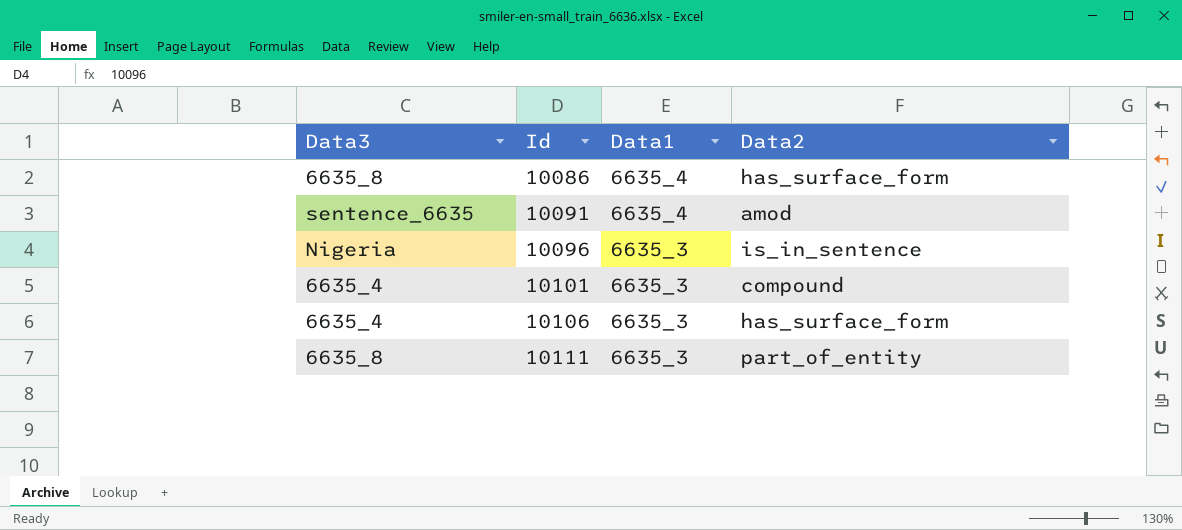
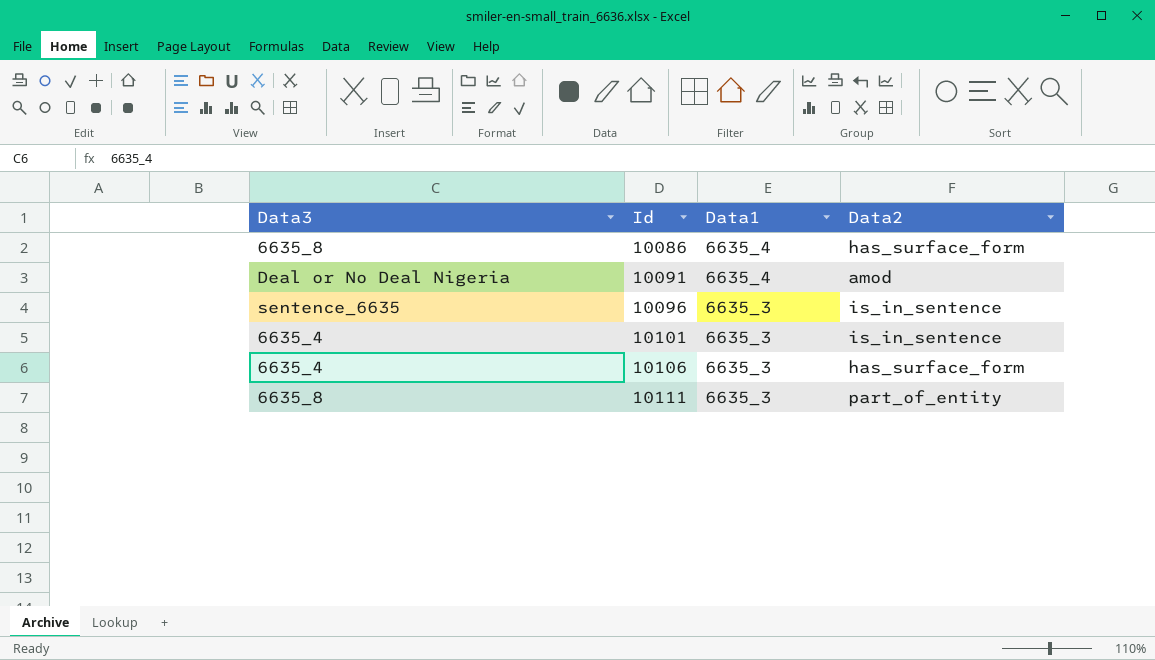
10091 | Data3: sentence_6635 -> Deal or No Deal Nigeria
10096 | Data3: Nigeria -> sentence_6635
10101 | Data2: compound -> is_in_sentence

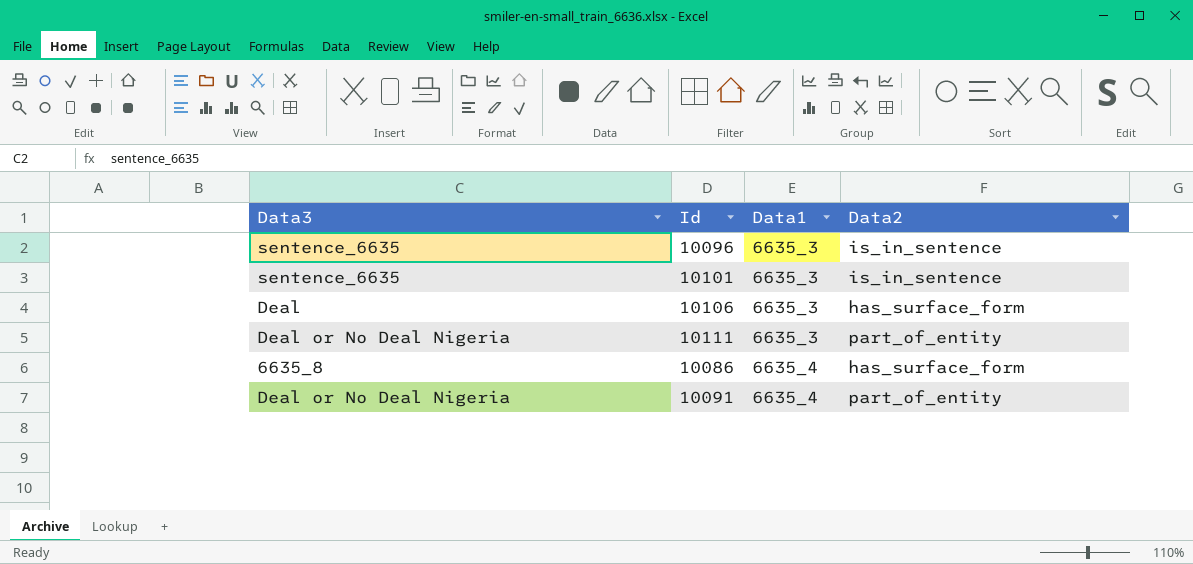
row order: Id ascending -> Data1 ascending
10101 | Data3: 6635_4 -> sentence_6635
10106 | Data3: 6635_4 -> Deal
10111 | Data3: 6635_8 -> Deal or No Deal Nigeria
10091 | Data2: amod -> part_of_entity

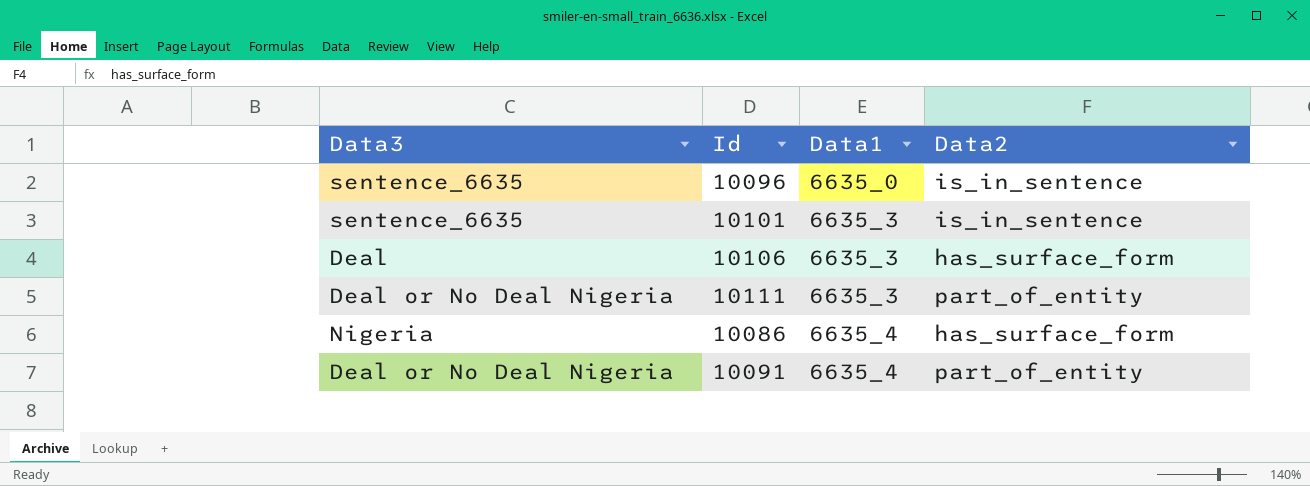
10096 | Data1: 6635_3 -> 6635_0
10086 | Data3: 6635_8 -> Nigeria

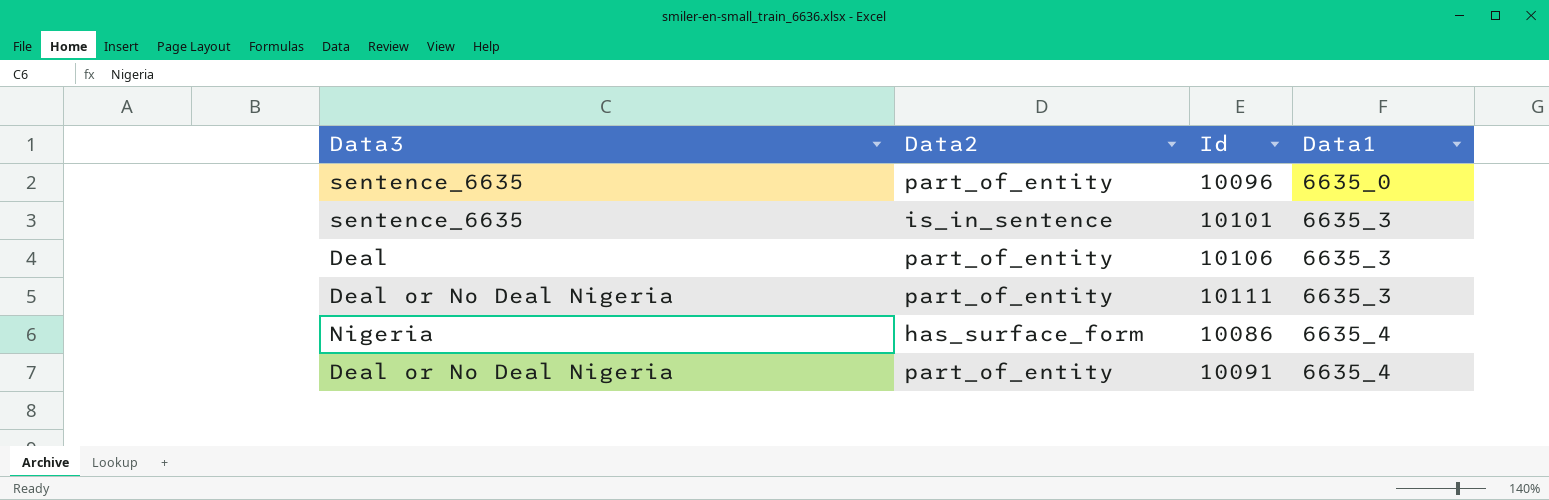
column Data2 | position: 4 -> 2
10096 | Data2: is_in_sentence -> part_of_entity
10106 | Data2: has_surface_form -> part_of_entity

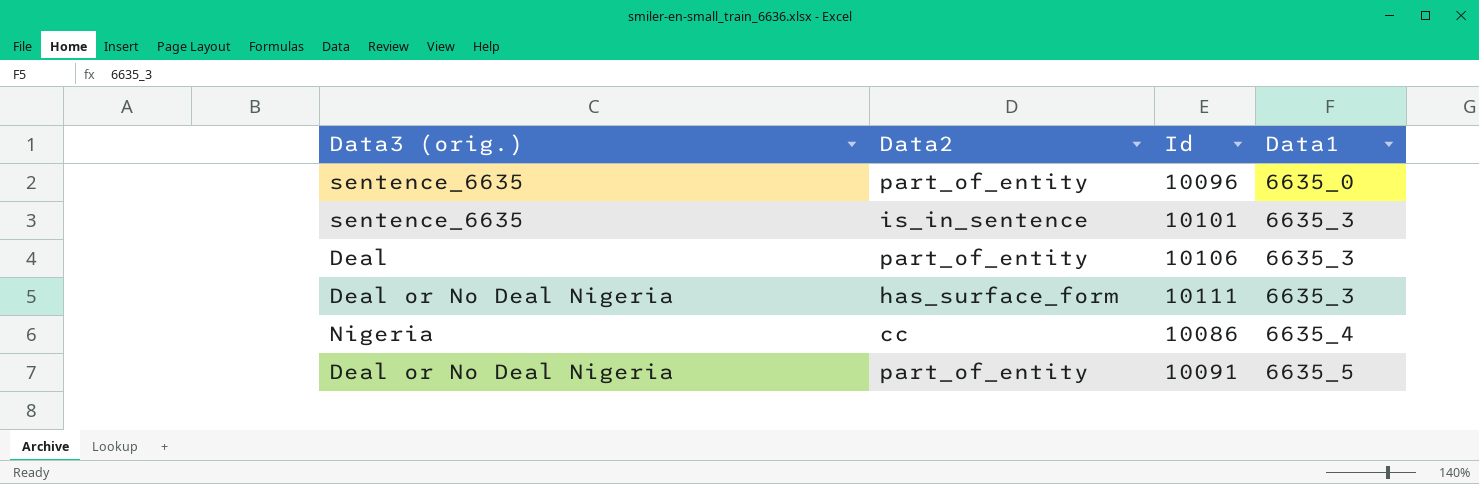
column name: Data3 -> Data3 (orig.)
10111 | Data2: part_of_entity -> has_surface_form
10086 | Data2: has_surface_form -> cc
10091 | Data1: 6635_4 -> 6635_5

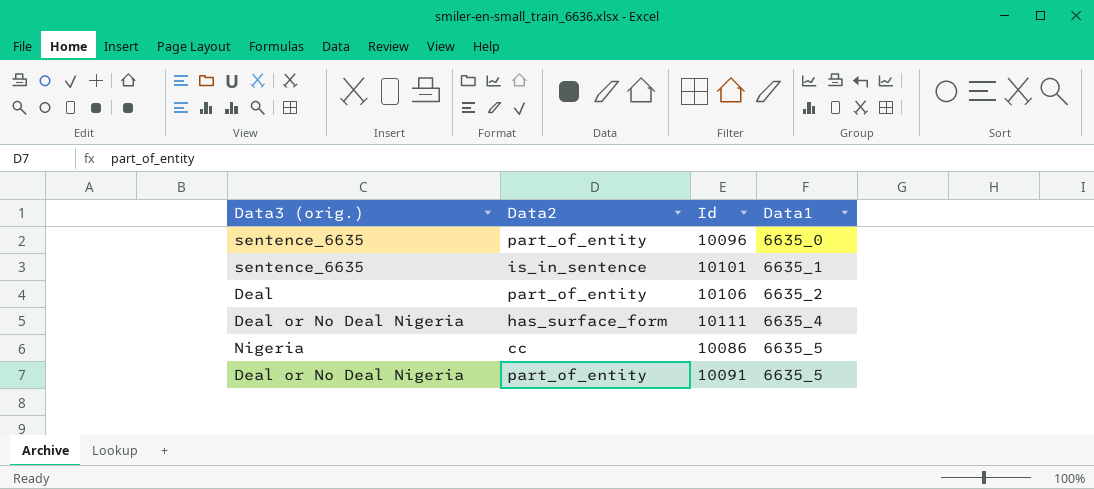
10101 | Data1: 6635_3 -> 6635_1
10106 | Data1: 6635_3 -> 6635_2
10111 | Data1: 6635_3 -> 6635_4
10086 | Data1: 6635_4 -> 6635_5

